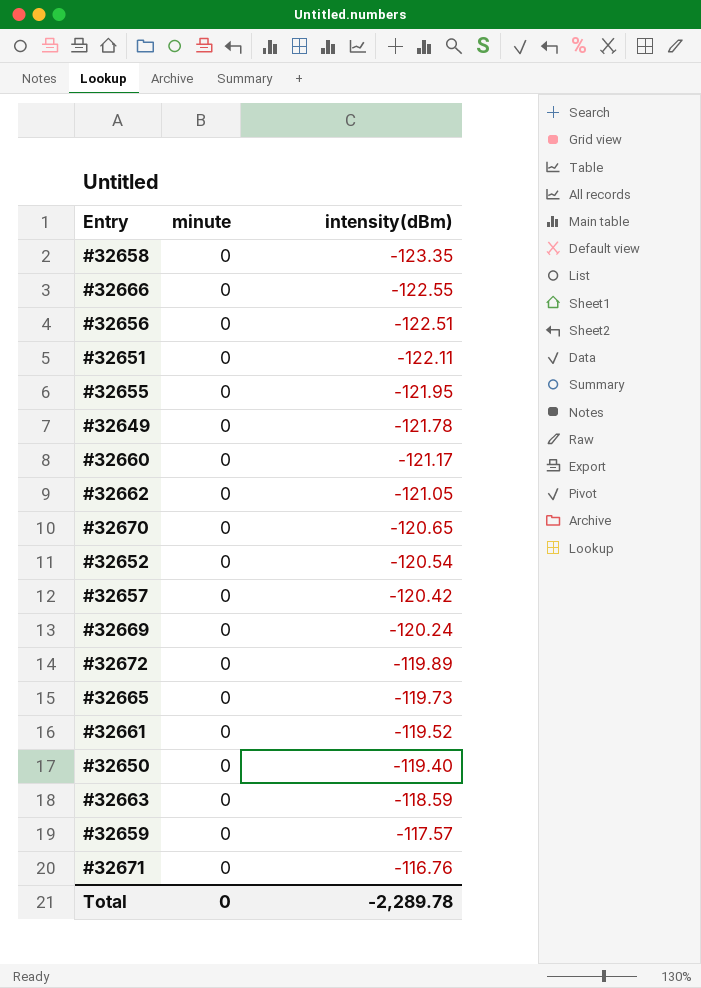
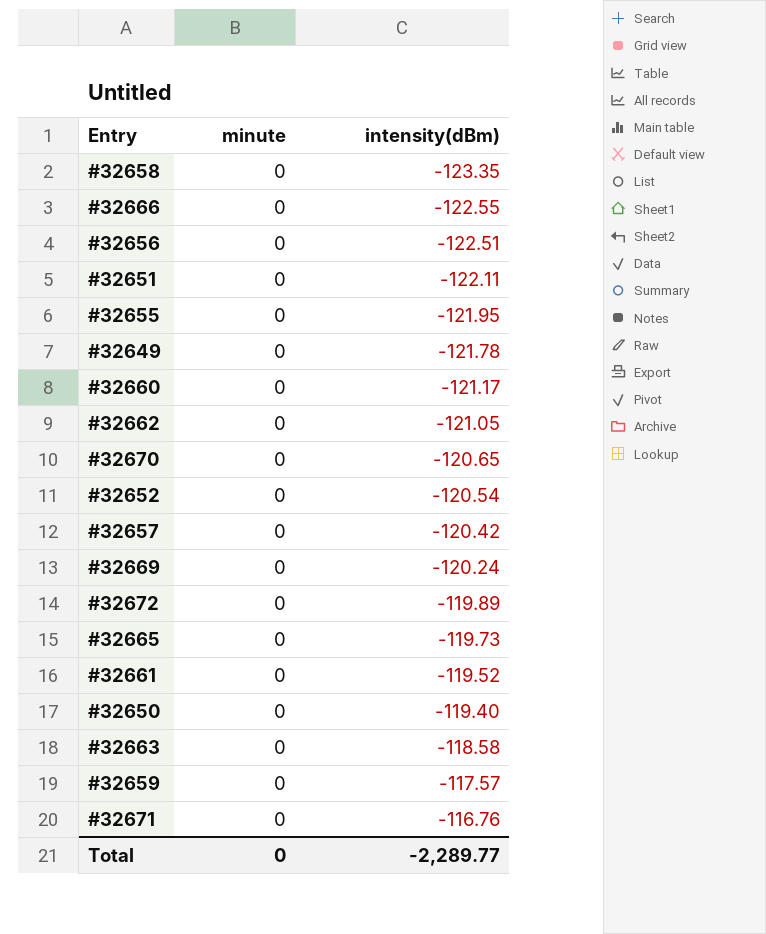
#32663 | intensity(dBm): -118.59 -> -118.58
Total | intensity(dBm): -2,289.78 -> -2,289.77

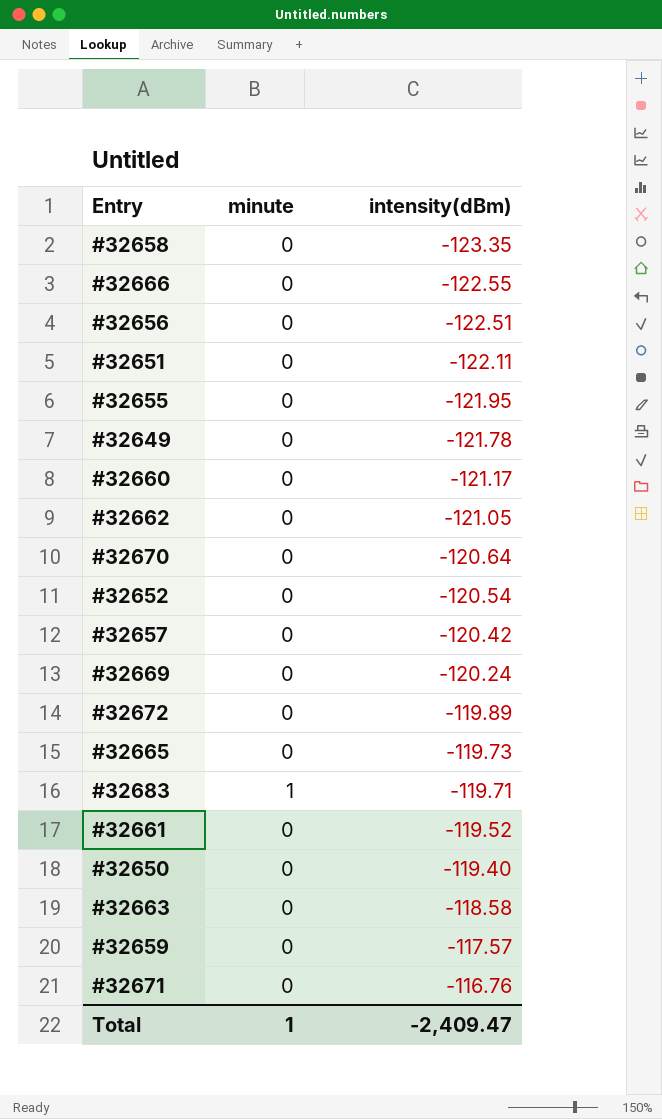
#32670 | intensity(dBm): -120.65 -> -120.64
row #32683: none -> 1 | -119.71
Total | minute: 0 -> 1
Total | intensity(dBm): -2,289.77 -> -2,409.47

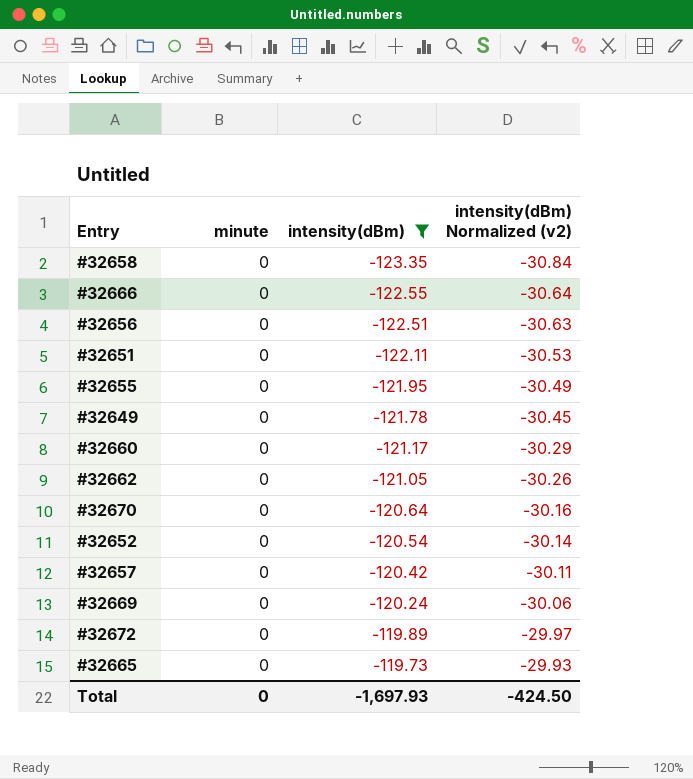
filter: none -> intensity(dBm) <= -119.73
column intensity(dBm) Normalized (v2) | formula: none -> [intensity(dBm)] * 0.25
Total | minute: 1 -> 0
Total | intensity(dBm): -2,409.47 -> -1,697.93

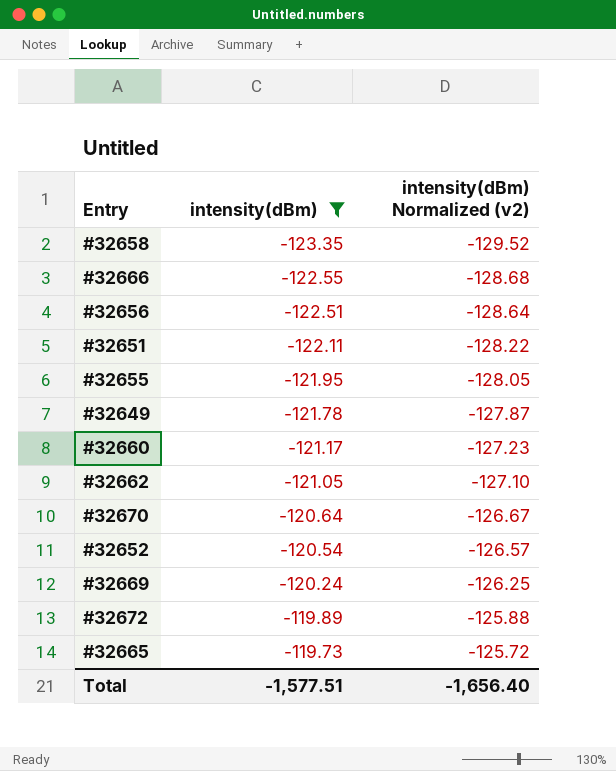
column minute | position: 2 -> none
column intensity(dBm) Normalized (v2) | formula: [intensity(dBm)] * 0.25 -> [intensity(dBm)] * 1.05
row #32657: 0 | -120.42 | -30.11 -> none
Total | intensity(dBm): -1,697.93 -> -1,577.51
Total | intensity(dBm) Normalized (v2): -424.50 -> -1,656.40

